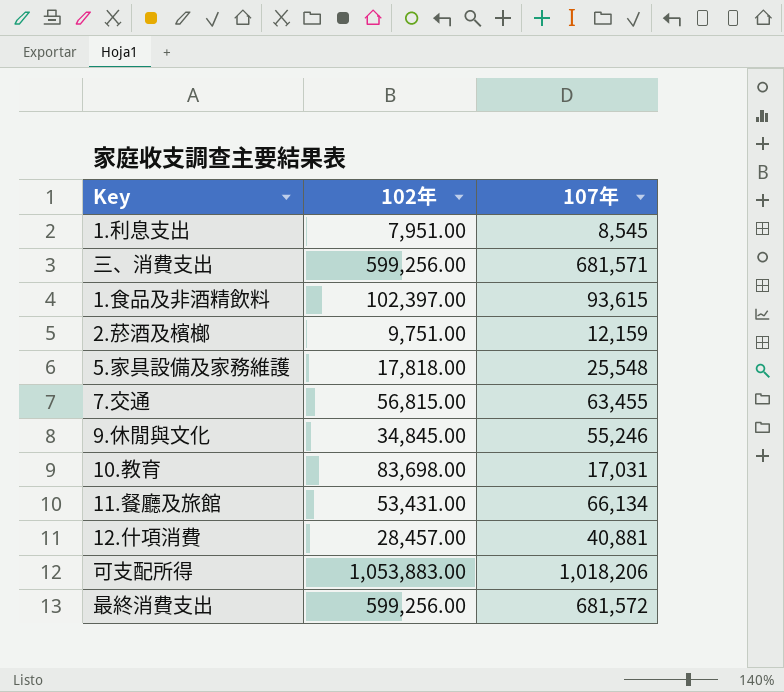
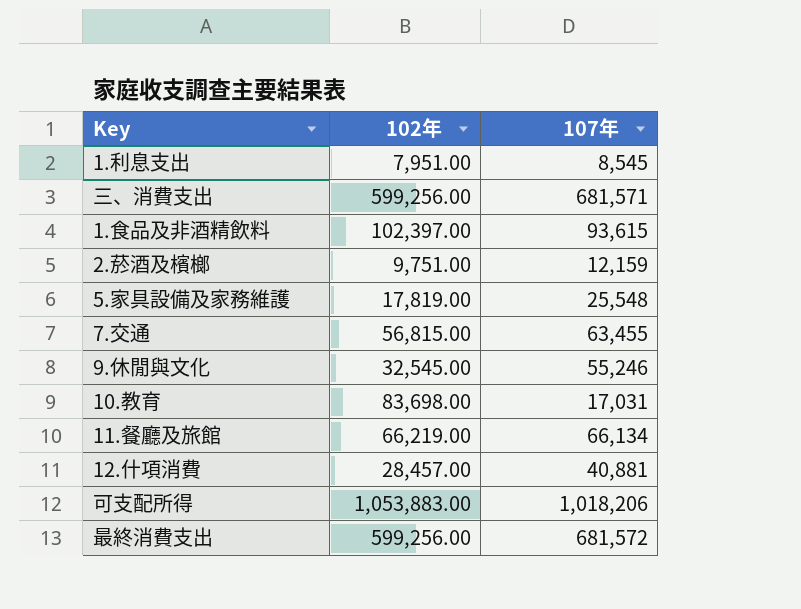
5.家具設備及家務維護 | 102年: 17,818.00 -> 17,819.00
9.休閒與文化 | 102年: 34,845.00 -> 32,545.00
11.餐廳及旅館 | 102年: 53,431.00 -> 66,219.00

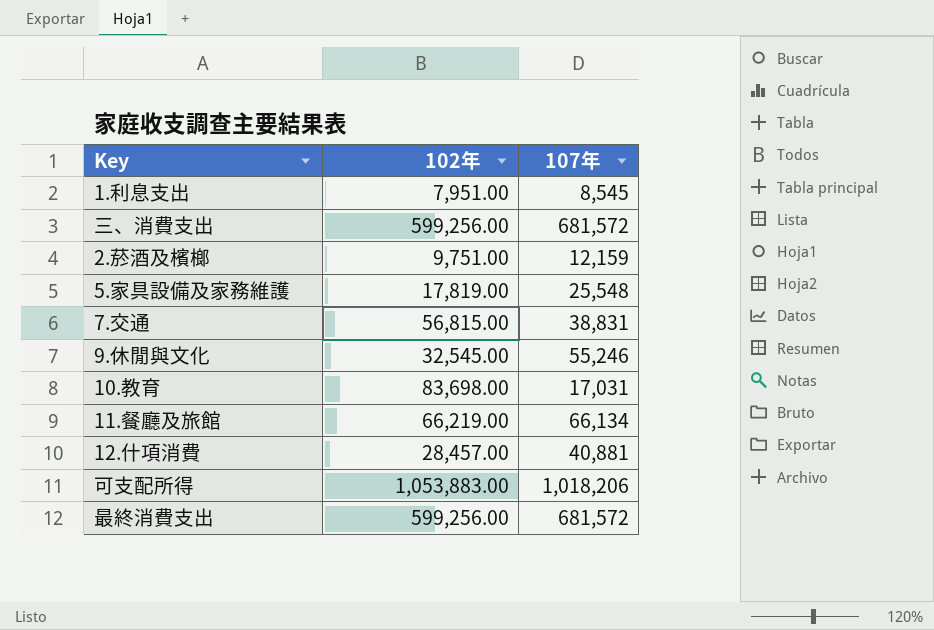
row 1.食品及非酒精飲料: 102,397.00 | 93,615 -> none
三、消費支出 | 107年: 681,571 -> 681,572
7.交通 | 107年: 63,455 -> 38,831

